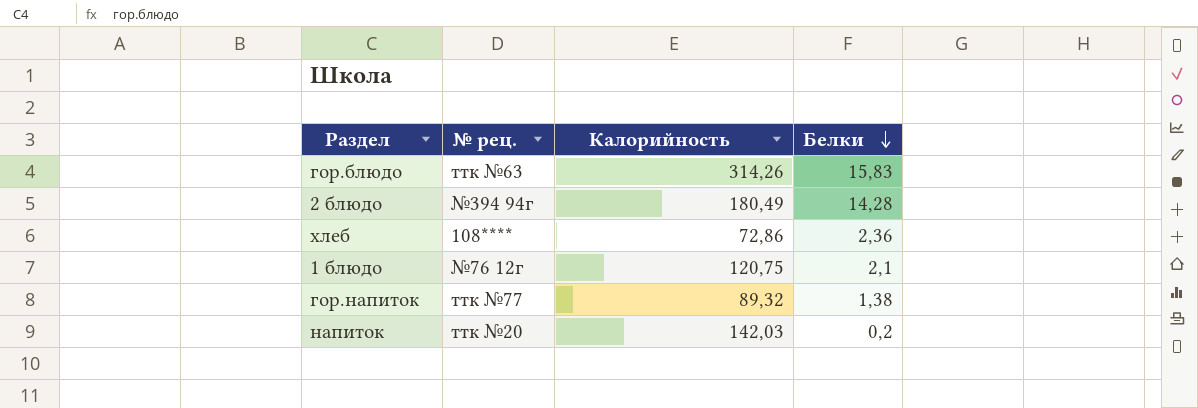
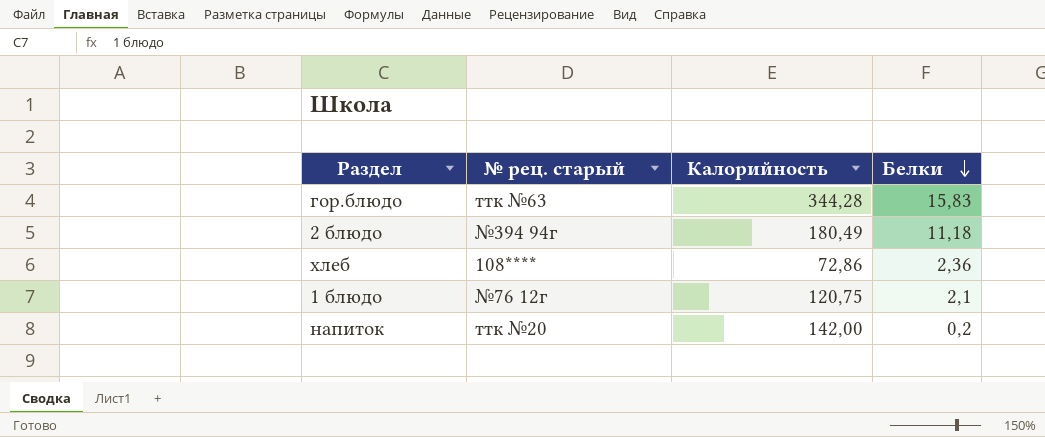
column name: № рец. -> № рец. старый
row гор.напиток: ттк №77 | 89,32 | 1,38 -> none
гор.блюдо | Калорийность: 314,26 -> 344,28
2 блюдо | Белки: 14,28 -> 11,18
напиток | Калорийность: 142,03 -> 142,00

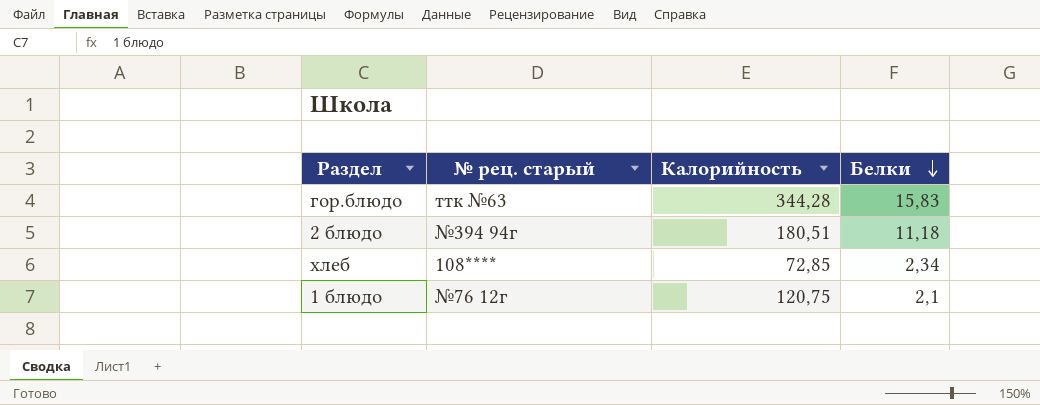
row напиток: ттк №20 | 142,00 | 0,2 -> none
2 блюдо | Калорийность: 180,49 -> 180,51
хлеб | Калорийность: 72,86 -> 72,85
хлеб | Белки: 2,36 -> 2,34

